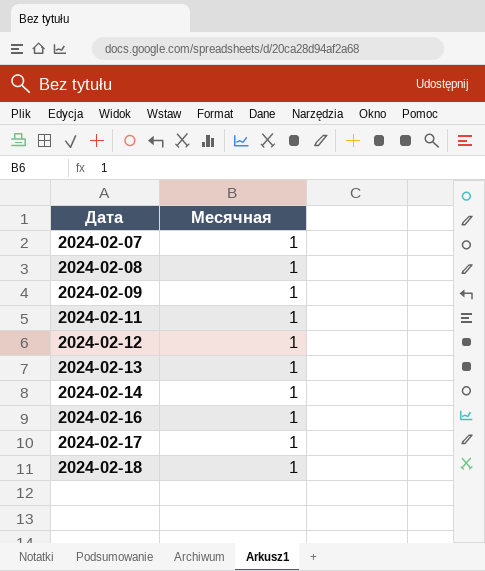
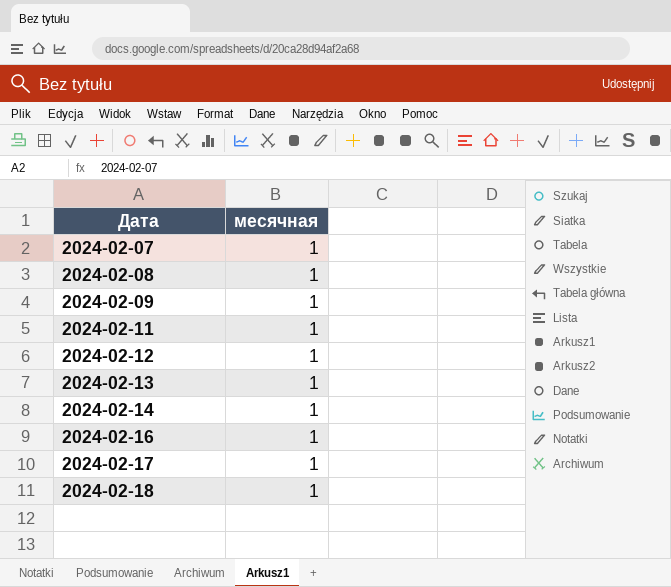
column name: Месячная -> месячная

